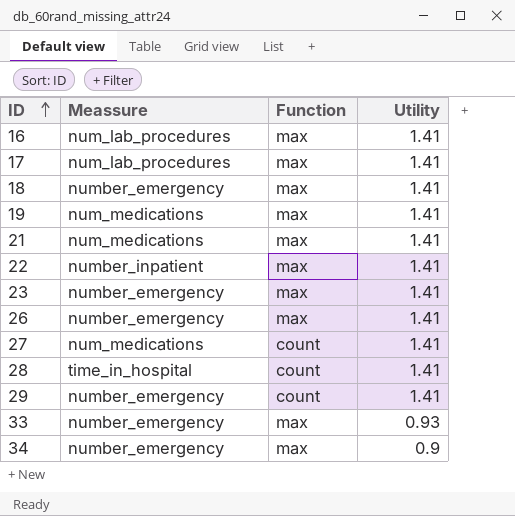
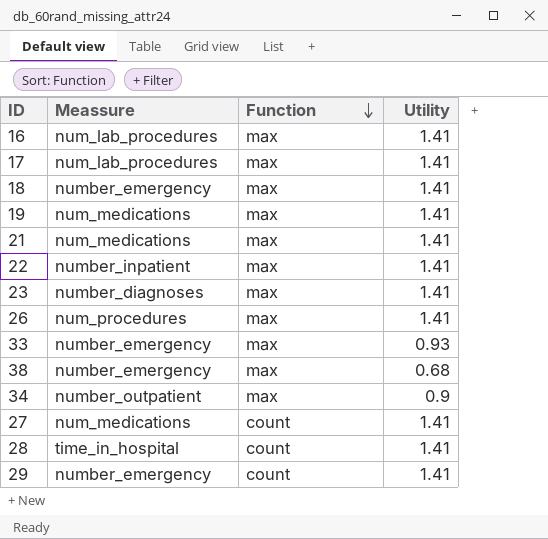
row order: ID ascending -> Function descending
23 | Meassure: number_emergency -> number_diagnoses
26 | Meassure: number_emergency -> num_procedures
row 38: none -> number_emergency | max | 0.68
34 | Meassure: number_emergency -> number_outpatient

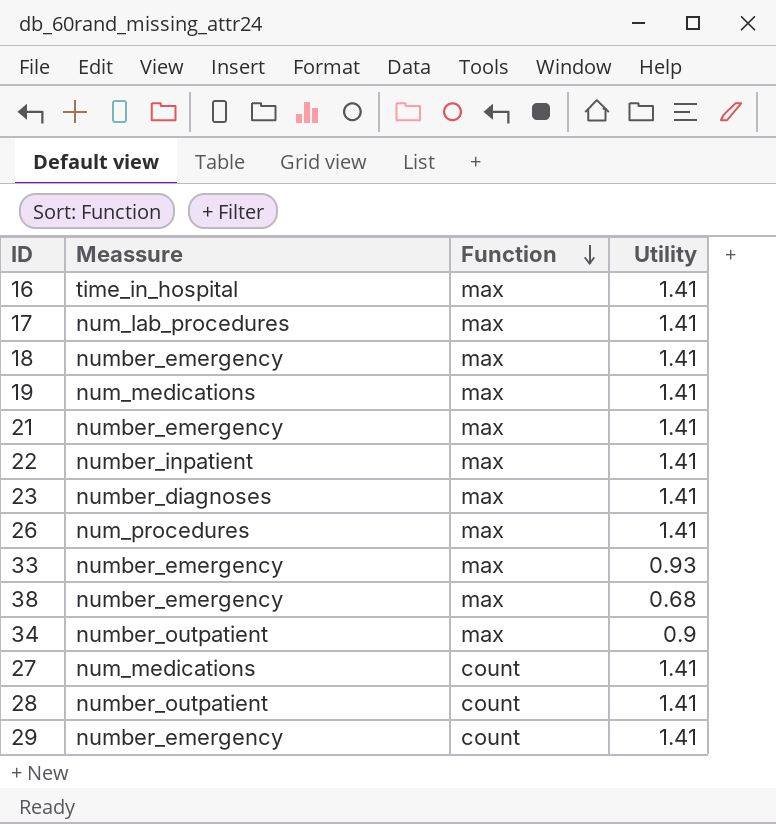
16 | Meassure: num_lab_procedures -> time_in_hospital
21 | Meassure: num_medications -> number_emergency
28 | Meassure: time_in_hospital -> number_outpatient

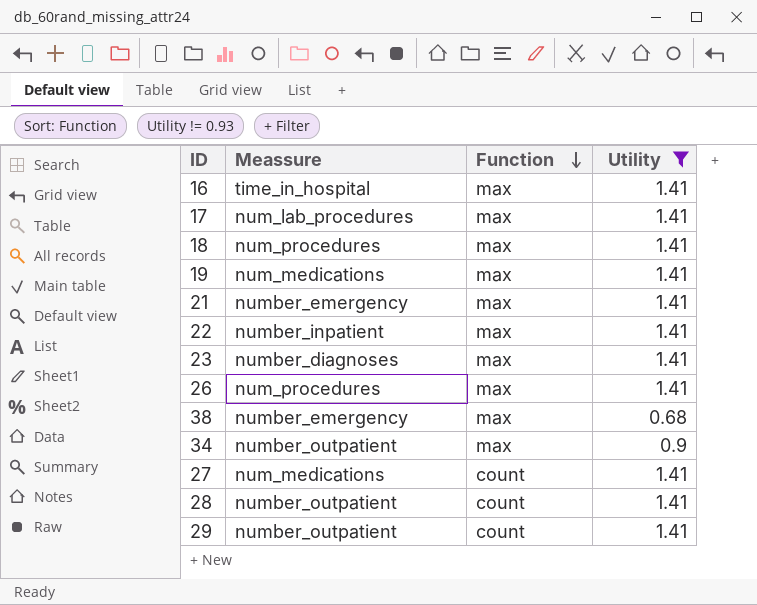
filter: none -> Utility != 0.93
18 | Meassure: number_emergency -> num_procedures
29 | Meassure: number_emergency -> number_outpatient

